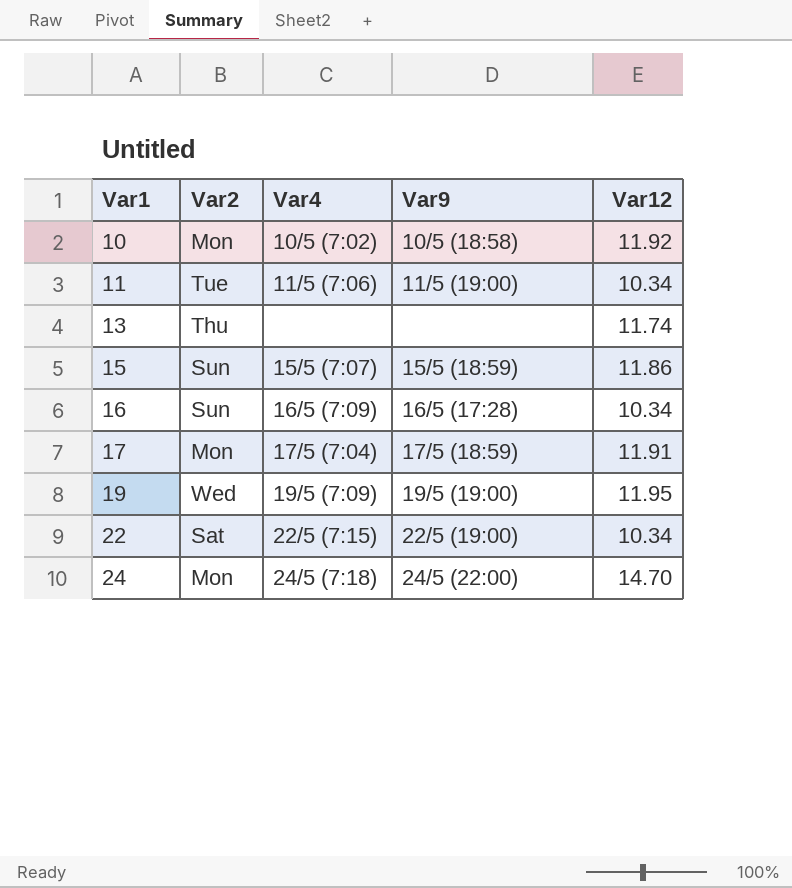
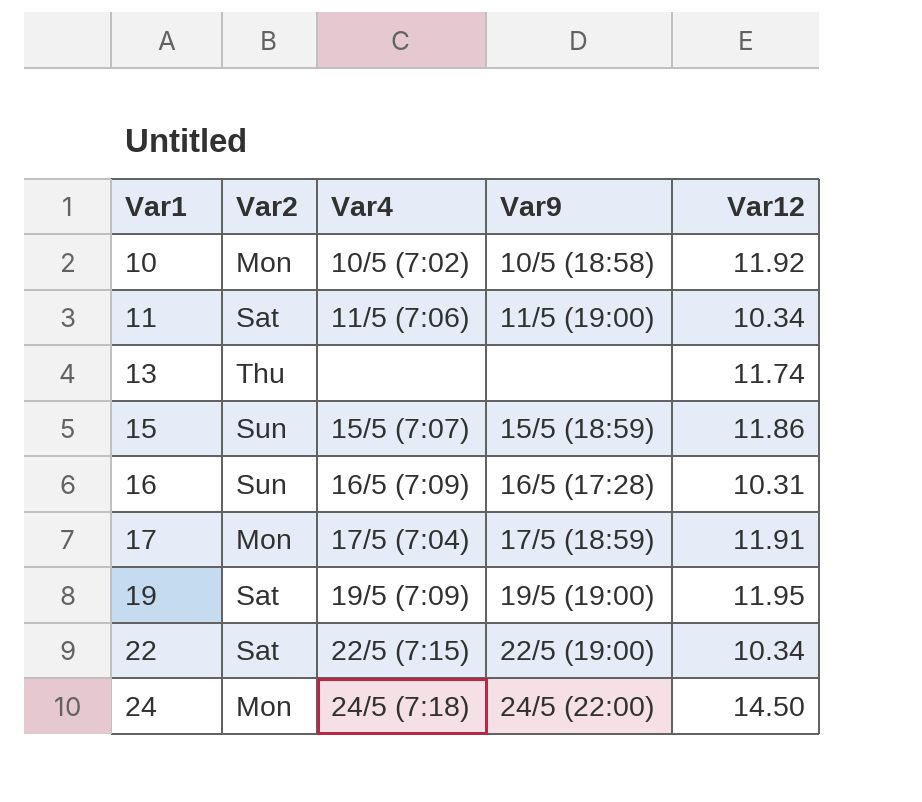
11 | Var2: Tue -> Sat
16 | Var12: 10.34 -> 10.31
19 | Var2: Wed -> Sat
24 | Var12: 14.70 -> 14.50

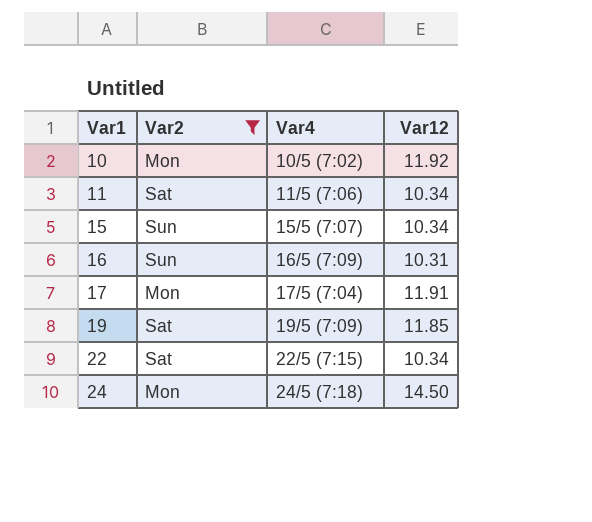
filter: none -> Var2 != Thu
column Var9 | position: 4 -> none
15 | Var12: 11.86 -> 10.34
19 | Var12: 11.95 -> 11.85

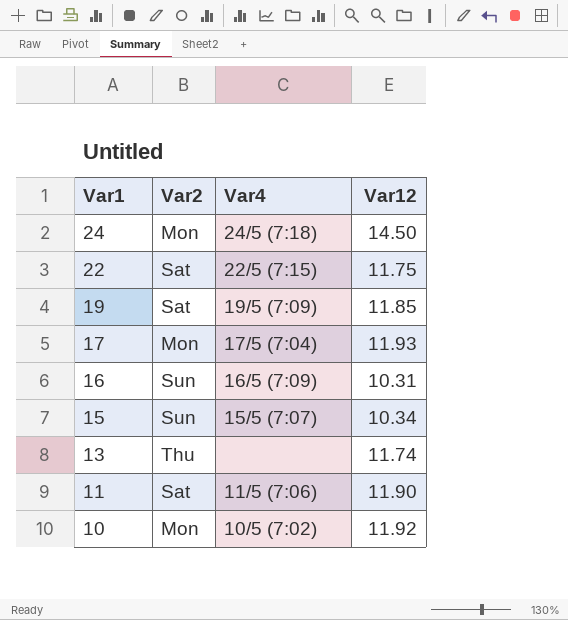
filter: Var2 != Thu -> none
row order: Var1 ascending -> Var1 descending
22 | Var12: 10.34 -> 11.75
17 | Var12: 11.91 -> 11.93
11 | Var12: 10.34 -> 11.90

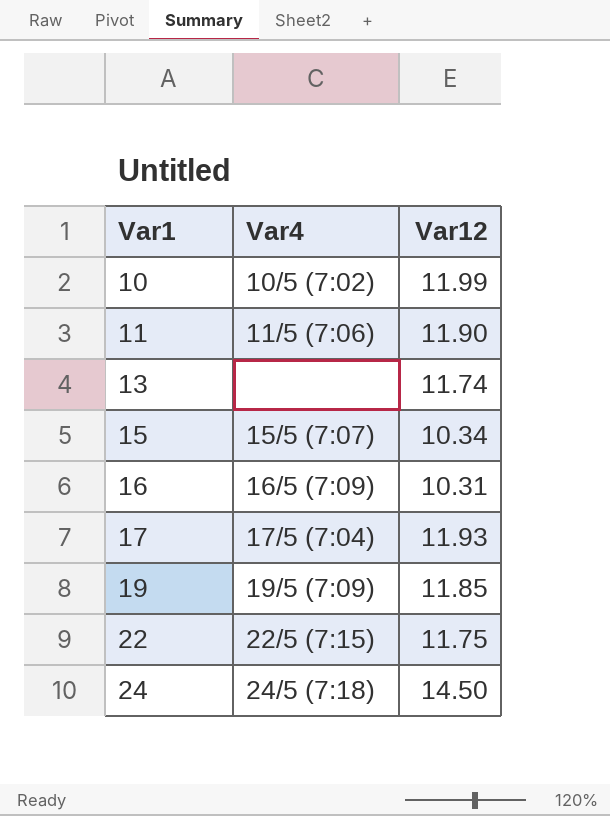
row order: Var1 descending -> Var1 ascending
column Var2 | position: 2 -> none
10 | Var12: 11.92 -> 11.99

